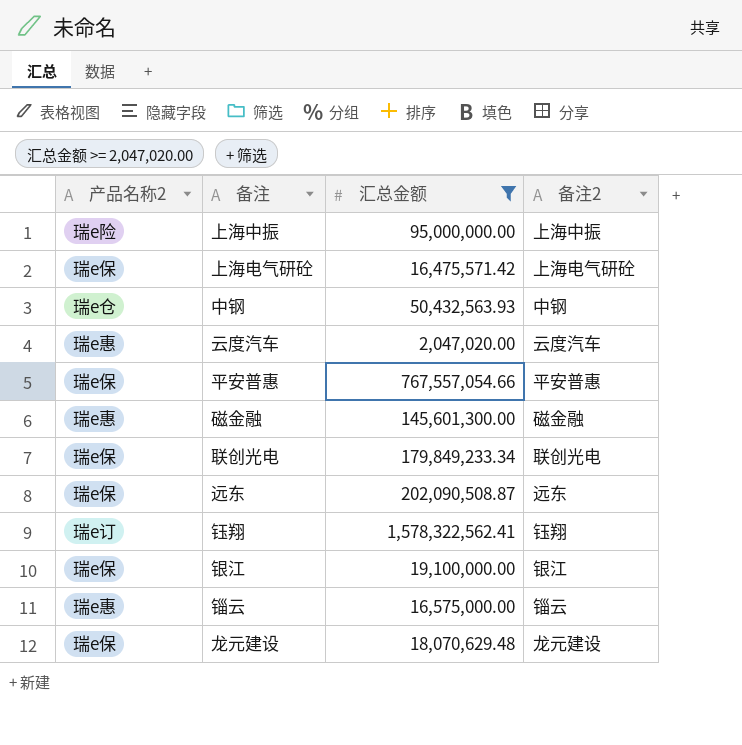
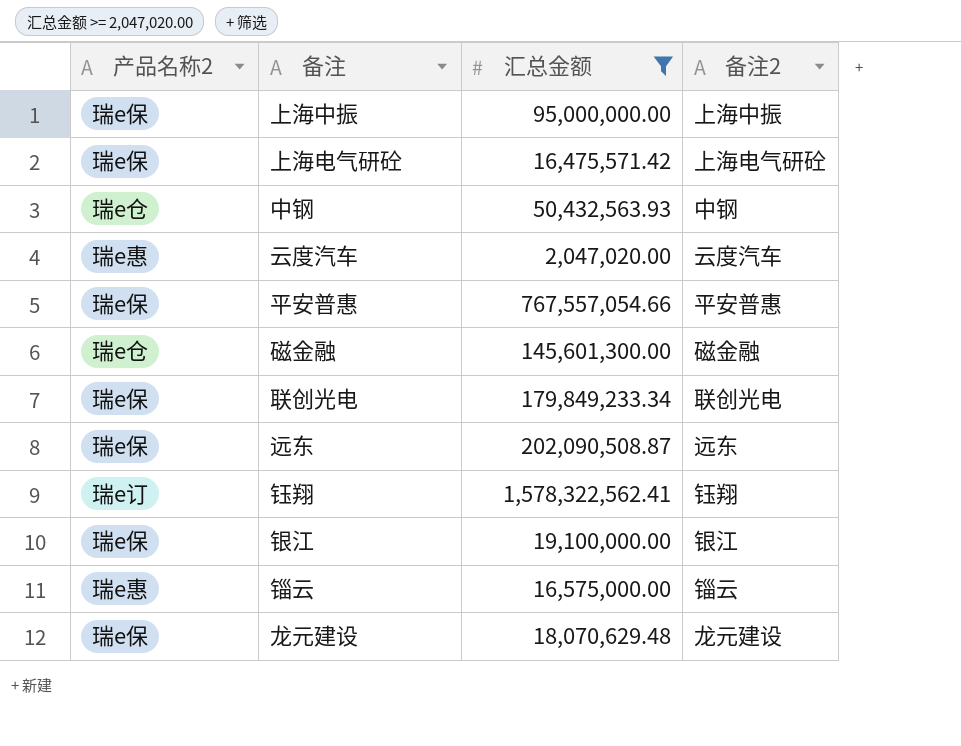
上海中振 | 产品名称2: 瑞e险 -> 瑞e保
磁金融 | 产品名称2: 瑞e惠 -> 瑞e仓

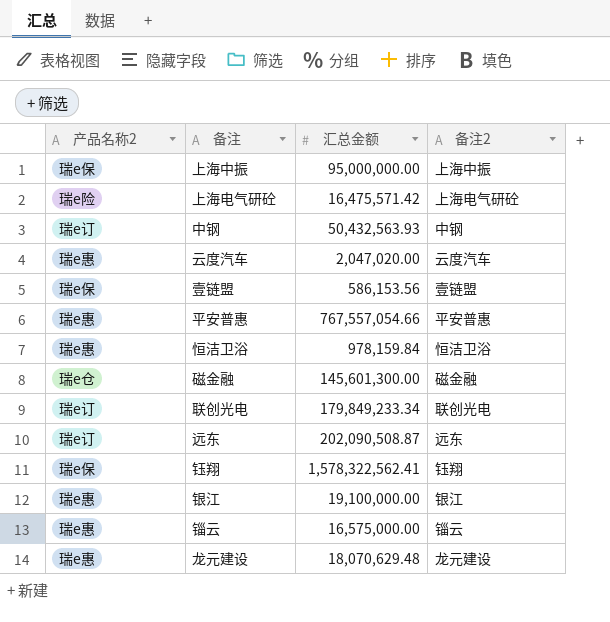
filter: 汇总金额 >= 2,047,020.00 -> none
上海电气研砼 | 产品名称2: 瑞e保 -> 瑞e险
中钢 | 产品名称2: 瑞e仓 -> 瑞e订
平安普惠 | 产品名称2: 瑞e保 -> 瑞e惠
联创光电 | 产品名称2: 瑞e保 -> 瑞e订
远东 | 产品名称2: 瑞e保 -> 瑞e订
钰翔 | 产品名称2: 瑞e订 -> 瑞e保
银江 | 产品名称2: 瑞e保 -> 瑞e惠
龙元建设 | 产品名称2: 瑞e保 -> 瑞e惠

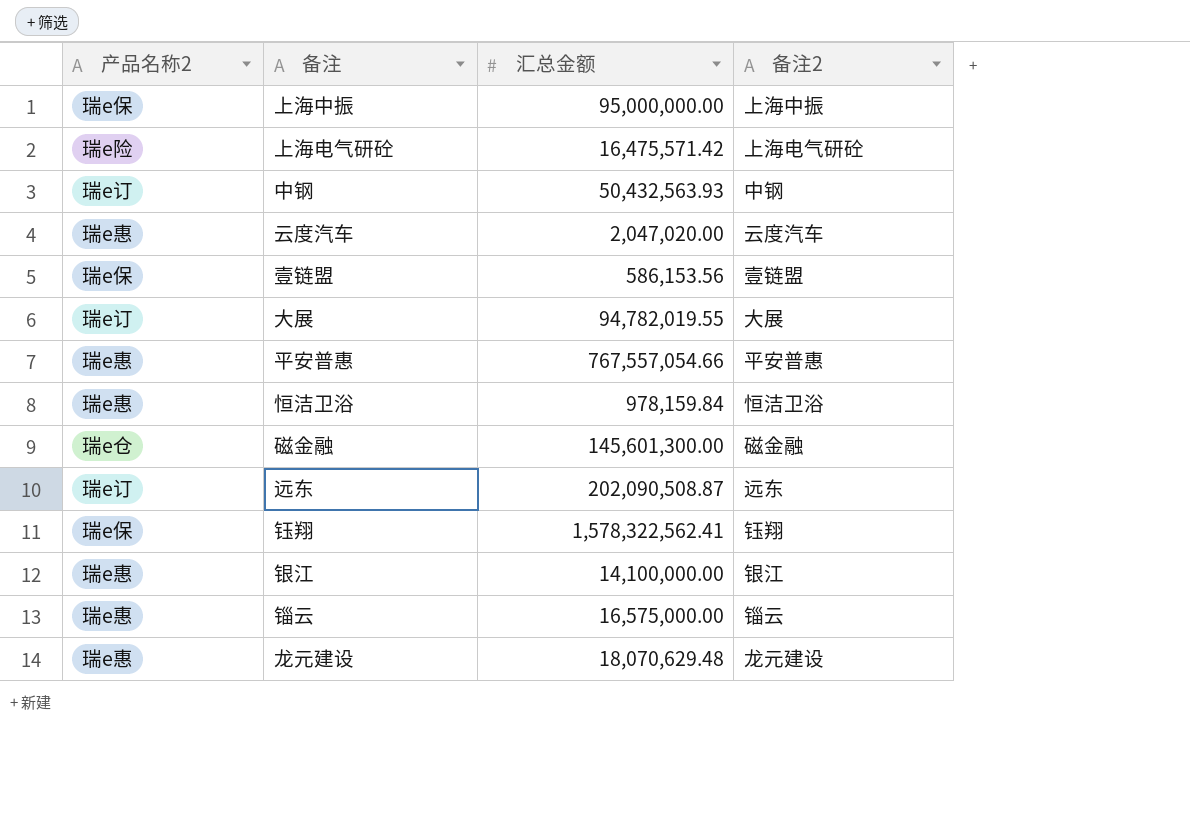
row 联创光电: 瑞e订 | 179,849,233.34 | 联创光电 -> none
row 大展: none -> 瑞e订 | 94,782,019.55 | 大展
银江 | 汇总金额: 19,100,000.00 -> 14,100,000.00

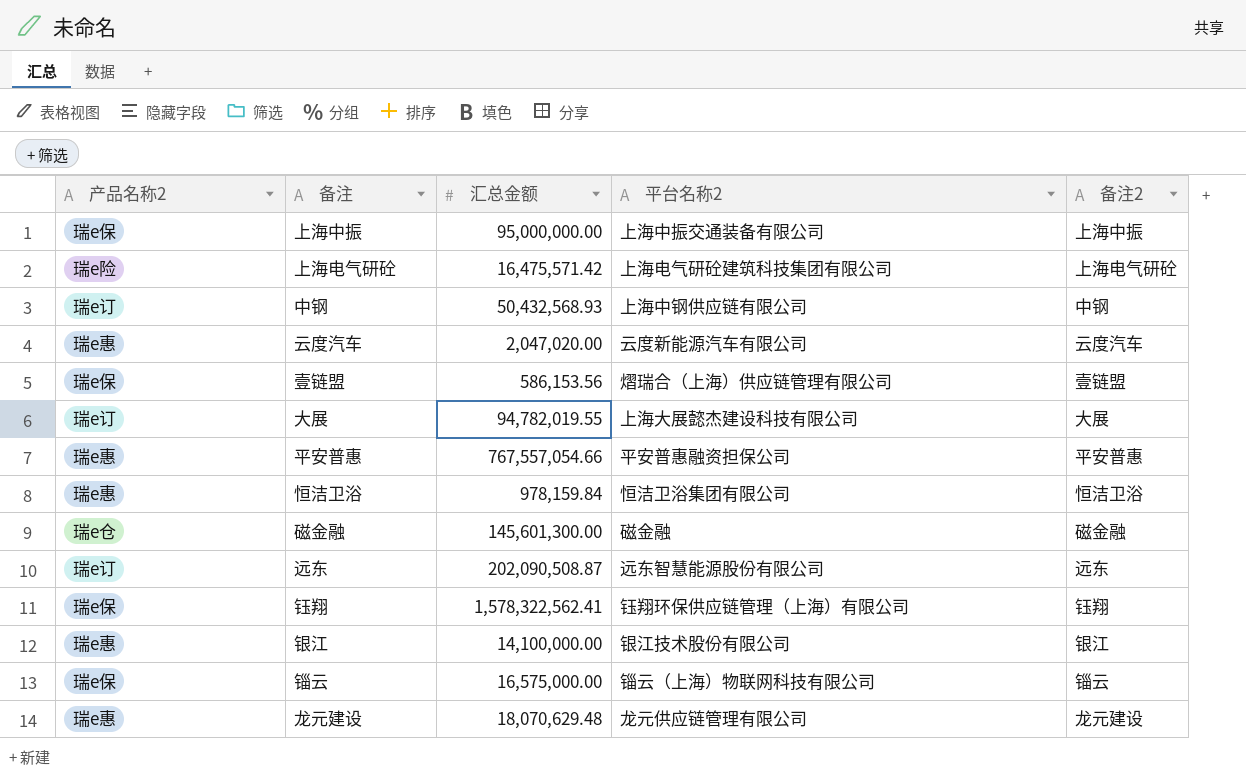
column 平台名称2 | position: none -> 4
中钢 | 汇总金额: 50,432,563.93 -> 50,432,568.93
锱云 | 产品名称2: 瑞e惠 -> 瑞e保

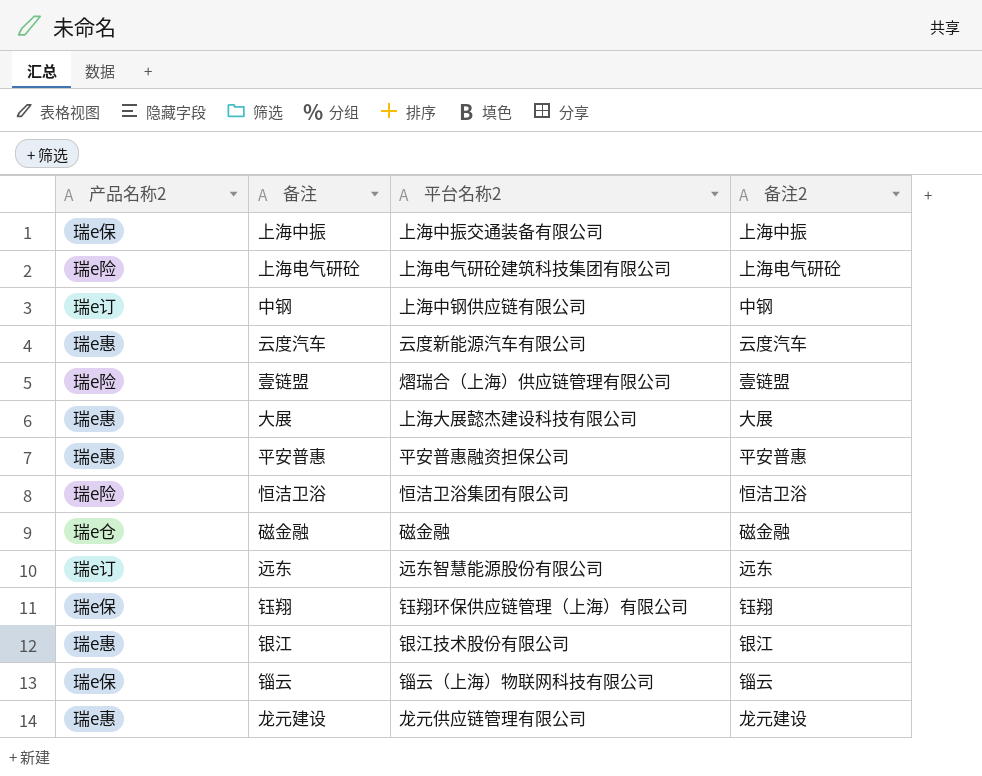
column 汇总金额 | position: 3 -> none
壹链盟 | 产品名称2: 瑞e保 -> 瑞e险
大展 | 产品名称2: 瑞e订 -> 瑞e惠
恒洁卫浴 | 产品名称2: 瑞e惠 -> 瑞e险

